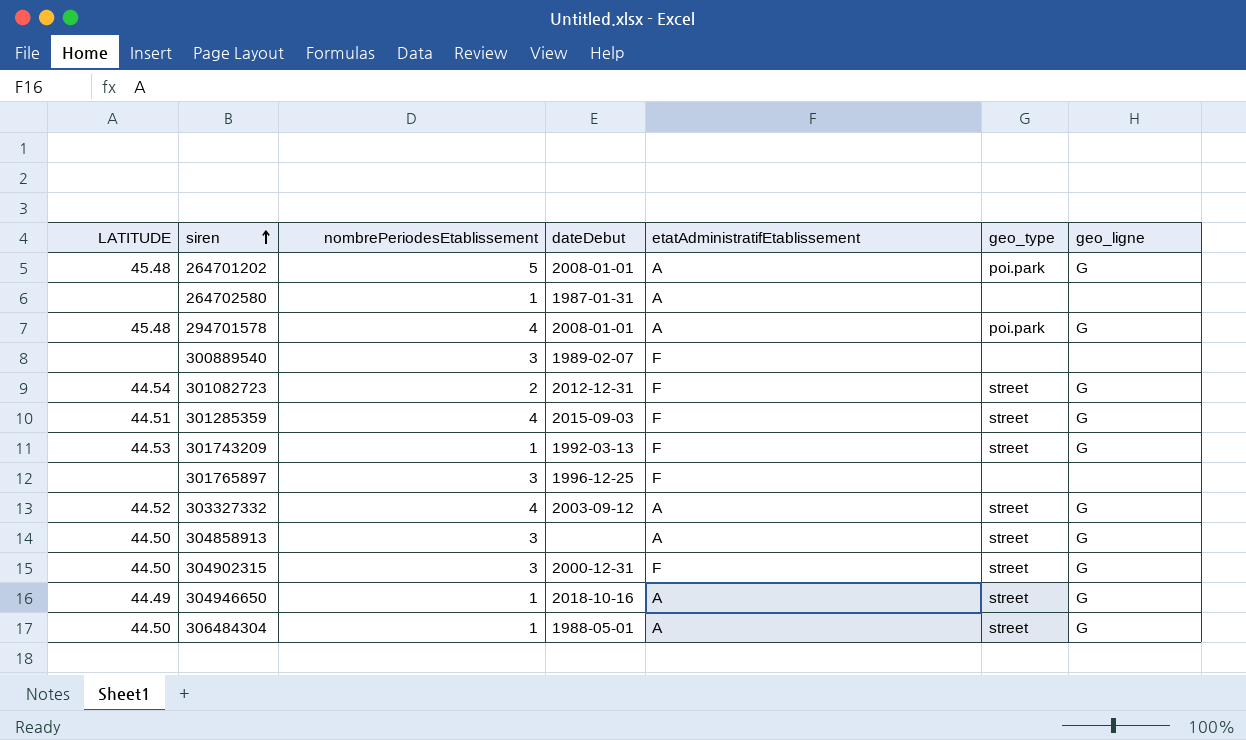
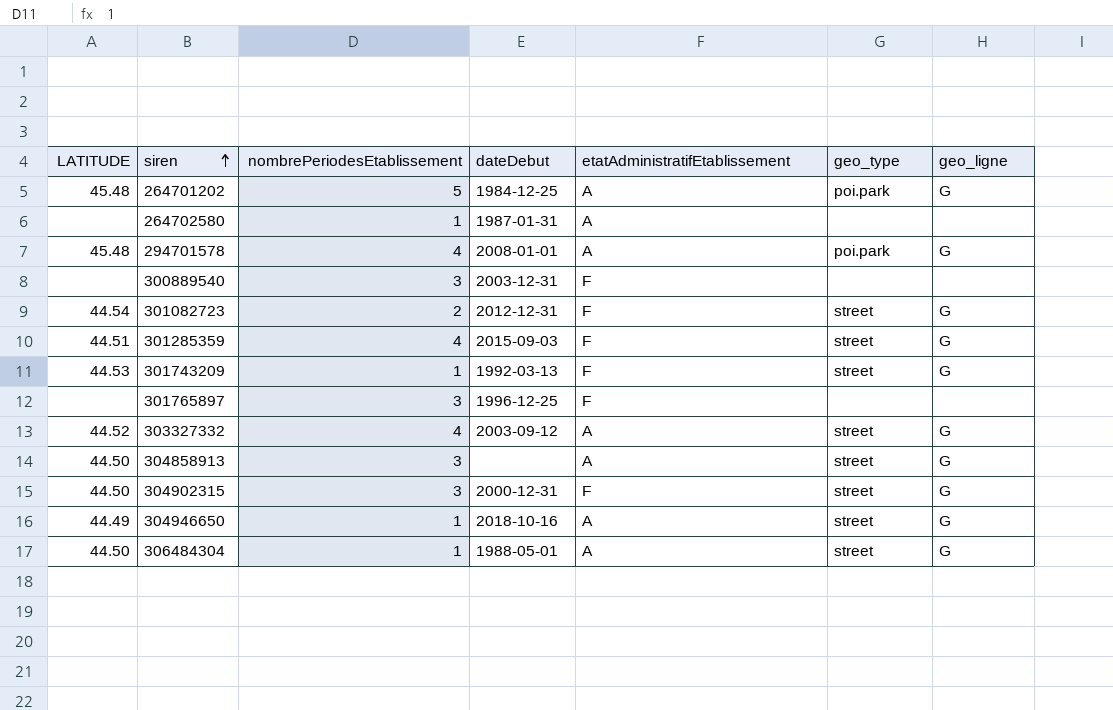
264701202 | dateDebut: 2008-01-01 -> 1984-12-25
300889540 | dateDebut: 1989-02-07 -> 2003-12-31

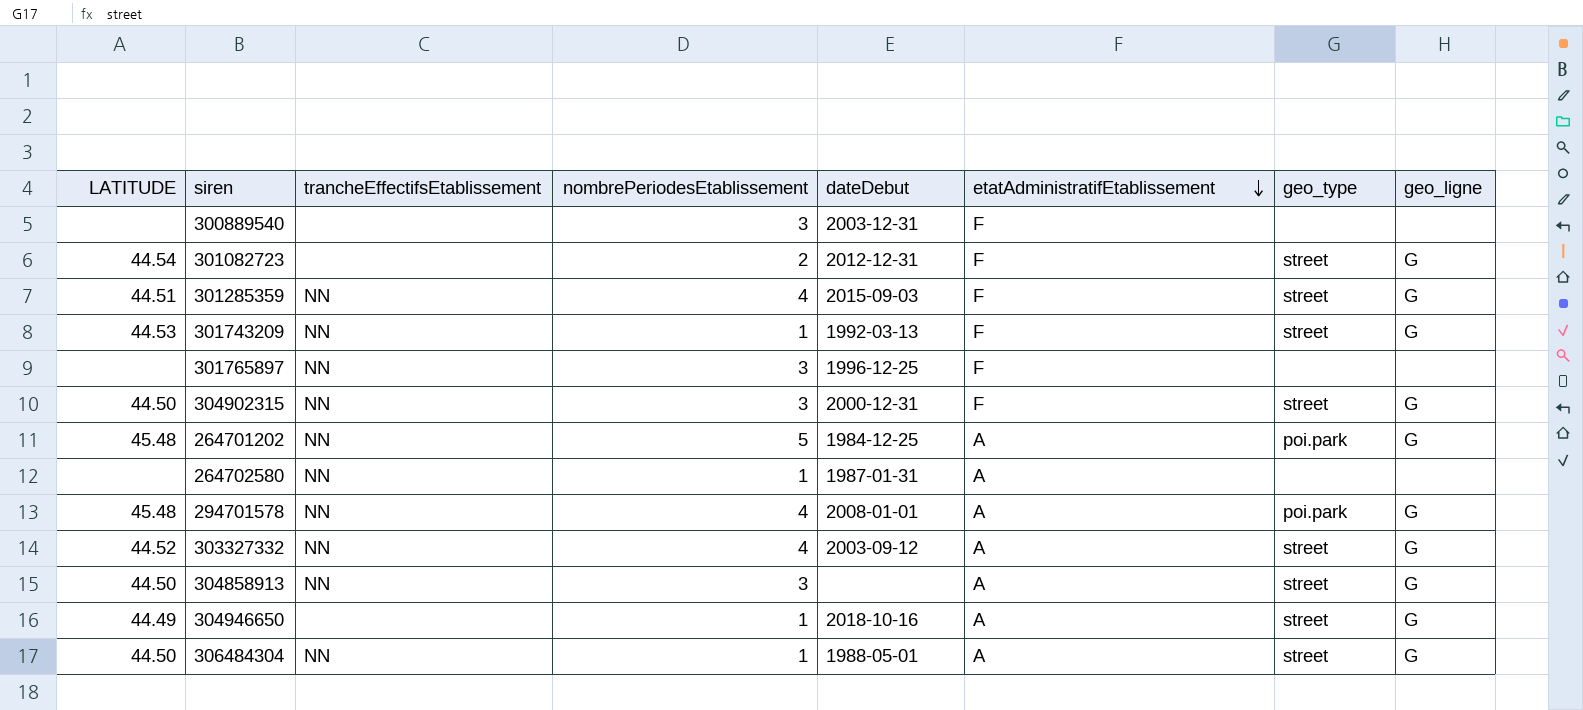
row order: siren ascending -> etatAdministratifEtablissement descending
column trancheEffectifsEtablissement | position: none -> 3

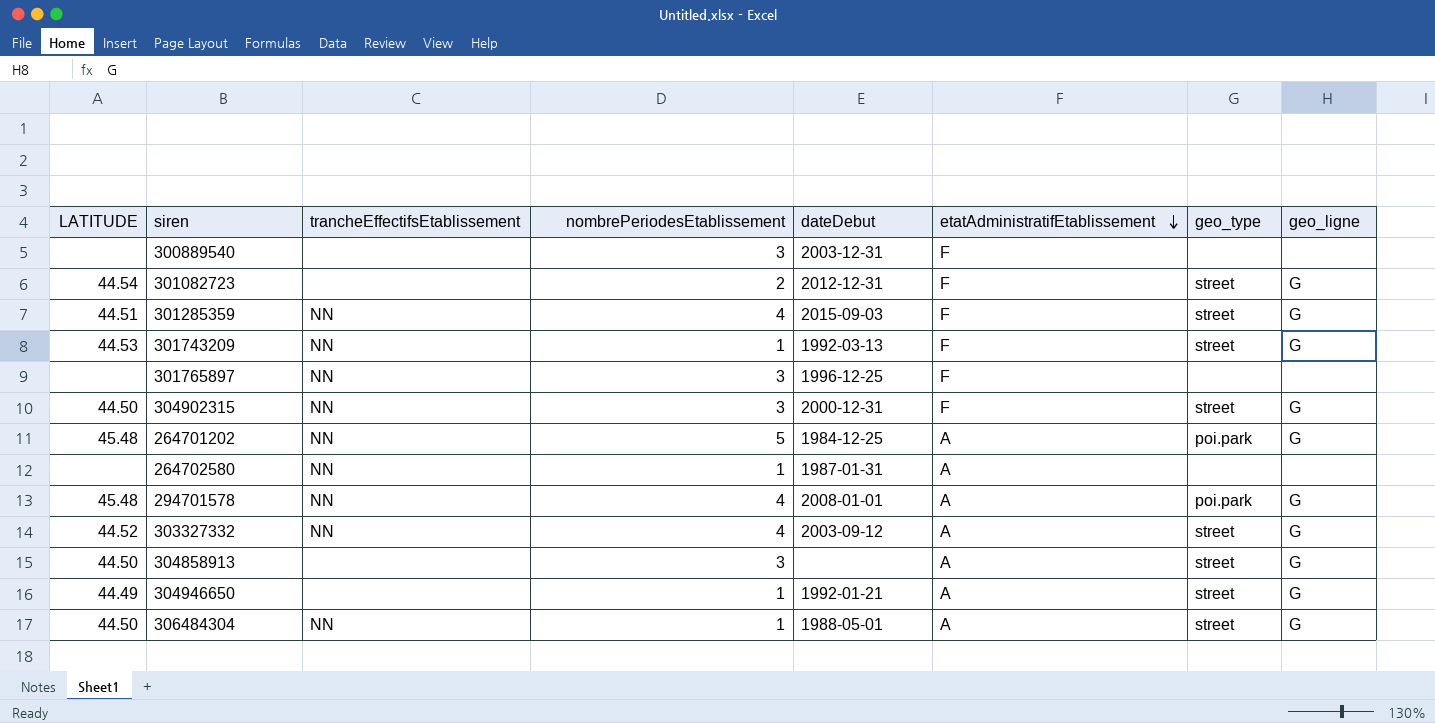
304858913 | trancheEffectifsEtablissement: NN -> none
304946650 | dateDebut: 2018-10-16 -> 1992-01-21

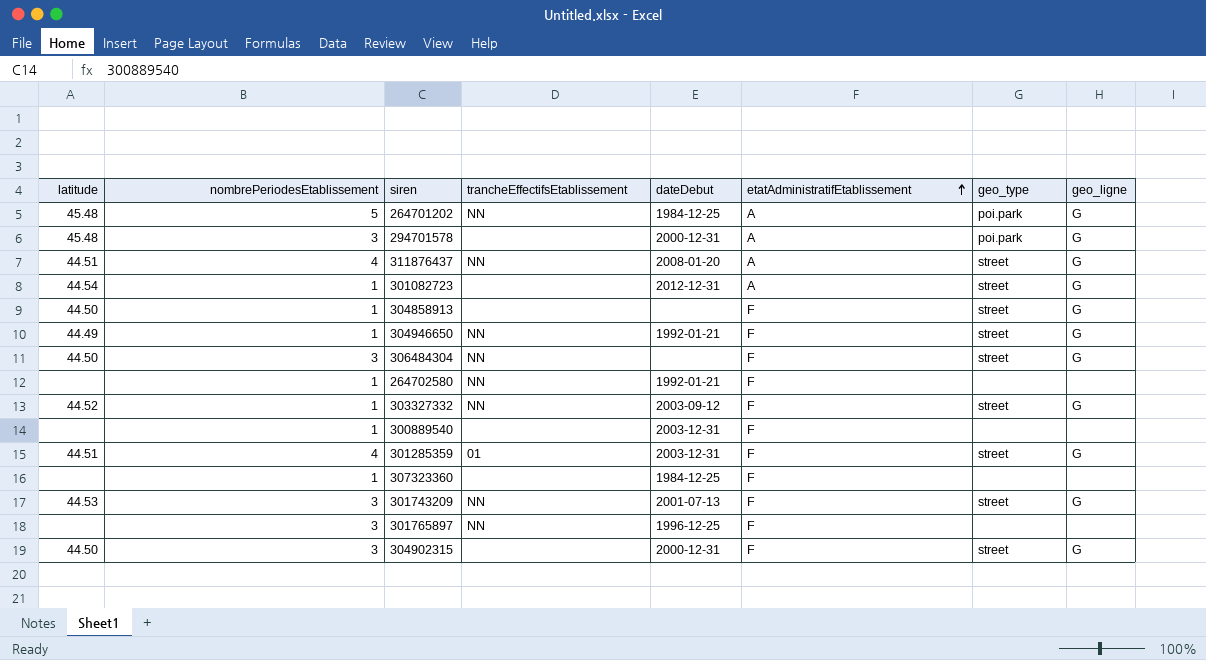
row order: etatAdministratifEtablissement descending -> etatAdministratifEtablissement ascending
column name: LATITUDE -> latitude
column nombrePeriodesEtablissement | position: 4 -> 2
294701578 | nombrePeriodesEtablissement: 4 -> 3
294701578 | trancheEffectifsEtablissement: NN -> none
294701578 | dateDebut: 2008-01-01 -> 2000-12-31
row 311876437: none -> 44.51 | 4 | NN | 2008-01-20 | A | street | G
301082723 | nombrePeriodesEtablissement: 2 -> 1
301082723 | etatAdministratifEtablissement: F -> A
304858913 | nombrePeriodesEtablissement: 3 -> 1
304858913 | etatAdministratifEtablissement: A -> F
304946650 | trancheEffectifsEtablissement: none -> NN
304946650 | etatAdministratifEtablissement: A -> F
306484304 | nombrePeriodesEtablissement: 1 -> 3
306484304 | dateDebut: 1988-05-01 -> none
306484304 | etatAdministratifEtablissement: A -> F
264702580 | dateDebut: 1987-01-31 -> 1992-01-21
264702580 | etatAdministratifEtablissement: A -> F
303327332 | nombrePeriodesEtablissement: 4 -> 1
303327332 | etatAdministratifEtablissement: A -> F
300889540 | nombrePeriodesEtablissement: 3 -> 1
301285359 | trancheEffectifsEtablissement: NN -> 01
301285359 | dateDebut: 2015-09-03 -> 2003-12-31
row 307323360: none -> none | 1 | none | 1984-12-25 | F | none | none
301743209 | nombrePeriodesEtablissement: 1 -> 3
301743209 | dateDebut: 1992-03-13 -> 2001-07-13
304902315 | trancheEffectifsEtablissement: NN -> none

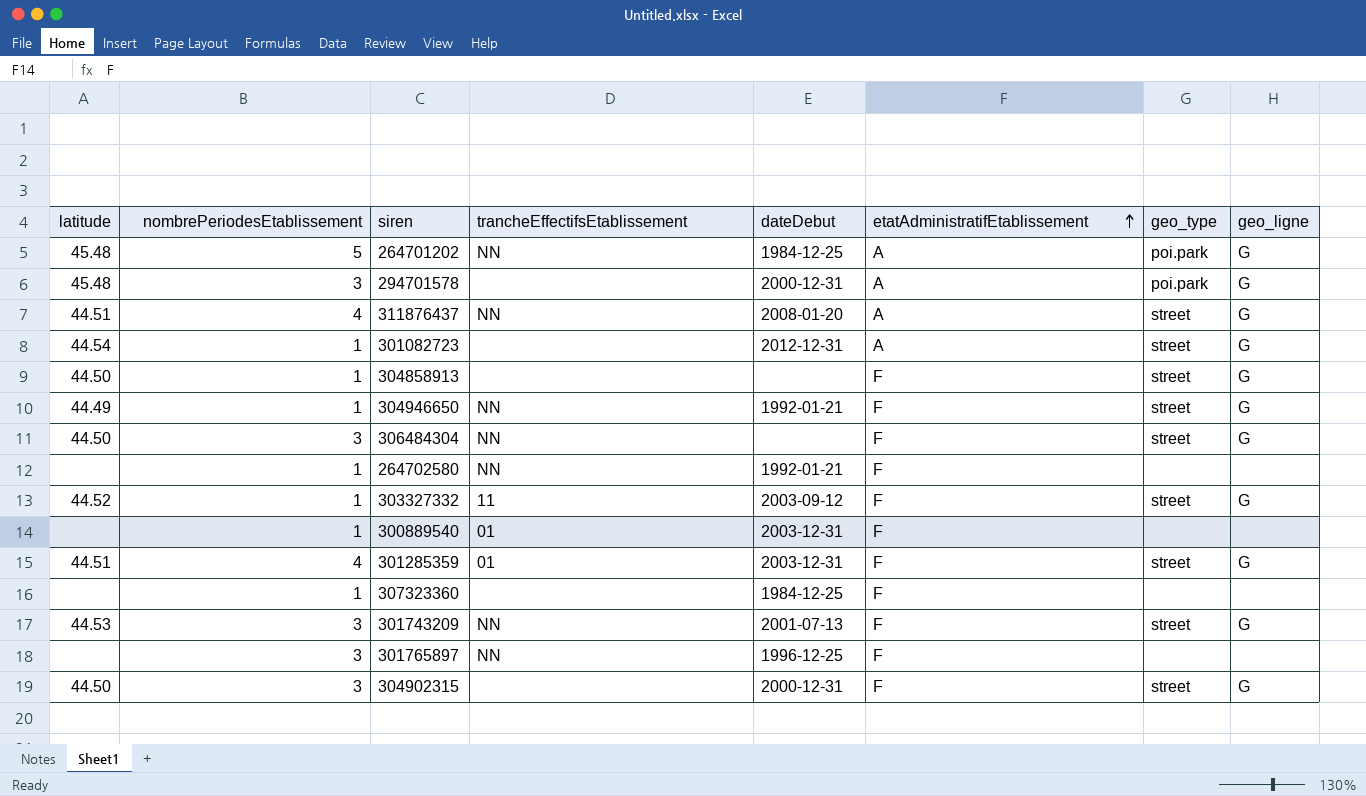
303327332 | trancheEffectifsEtablissement: NN -> 11
300889540 | trancheEffectifsEtablissement: none -> 01

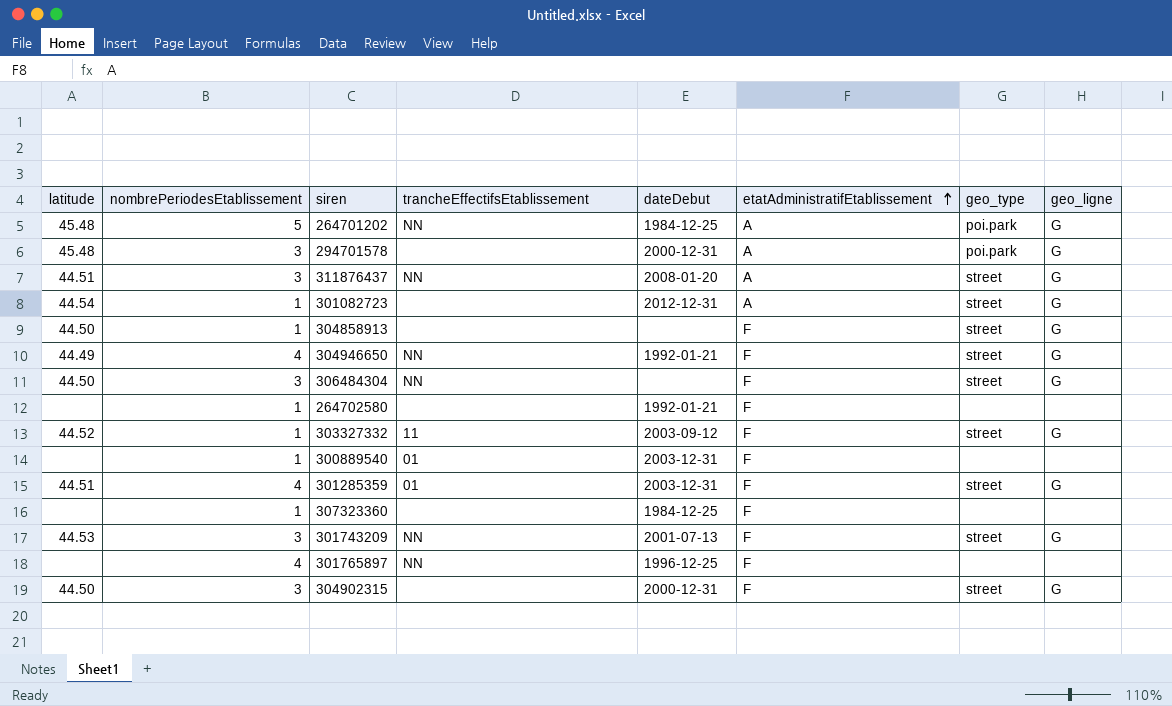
311876437 | nombrePeriodesEtablissement: 4 -> 3
304946650 | nombrePeriodesEtablissement: 1 -> 4
264702580 | trancheEffectifsEtablissement: NN -> none
301765897 | nombrePeriodesEtablissement: 3 -> 4

